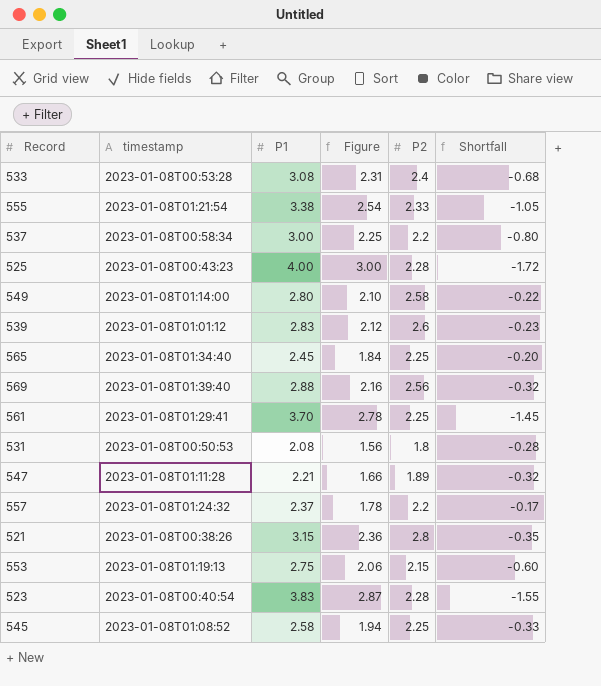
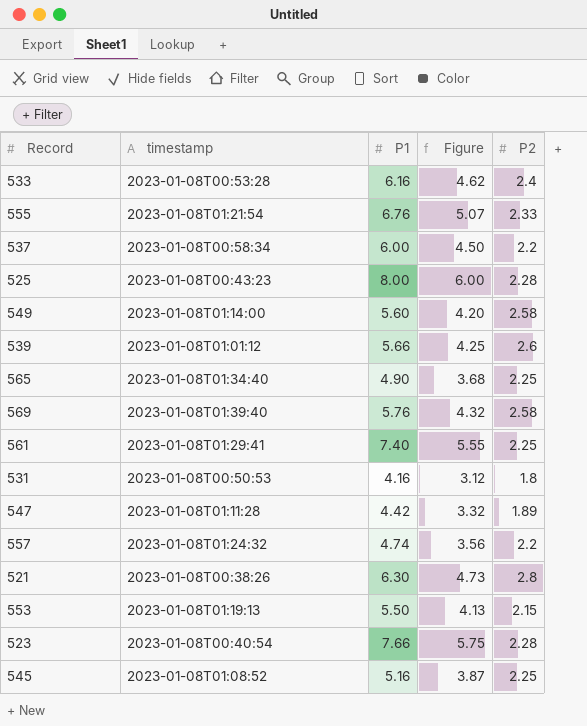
column Shortfall | formula: [P2] - [P1] -> none
533 | P1: 3.08 -> 6.16
533 | Figure: 2.31 -> 4.62
555 | P1: 3.38 -> 6.76
555 | Figure: 2.54 -> 5.07
537 | P1: 3.00 -> 6.00
537 | Figure: 2.25 -> 4.50
525 | P1: 4.00 -> 8.00
525 | Figure: 3.00 -> 6.00
549 | P1: 2.80 -> 5.60
549 | Figure: 2.10 -> 4.20
539 | P1: 2.83 -> 5.66
539 | Figure: 2.12 -> 4.25
565 | P1: 2.45 -> 4.90
565 | Figure: 1.84 -> 3.68
569 | P1: 2.88 -> 5.76
569 | Figure: 2.16 -> 4.32
569 | P2: 2.56 -> 2.58
561 | P1: 3.70 -> 7.40
561 | Figure: 2.78 -> 5.55
531 | P1: 2.08 -> 4.16
531 | Figure: 1.56 -> 3.12
547 | P1: 2.21 -> 4.42
547 | Figure: 1.66 -> 3.32
557 | P1: 2.37 -> 4.74
557 | Figure: 1.78 -> 3.56
521 | P1: 3.15 -> 6.30
521 | Figure: 2.36 -> 4.73
553 | P1: 2.75 -> 5.50
553 | Figure: 2.06 -> 4.13
523 | P1: 3.83 -> 7.66
523 | Figure: 2.87 -> 5.75
545 | P1: 2.58 -> 5.16
545 | Figure: 1.94 -> 3.87

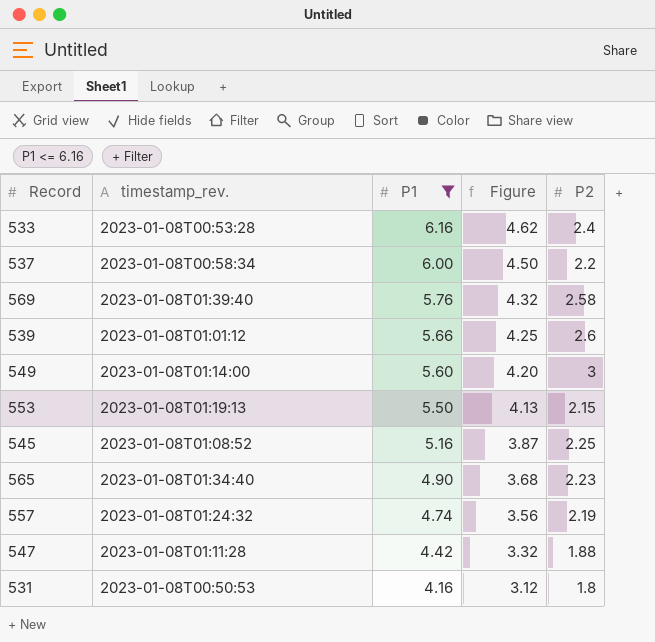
filter: none -> P1 <= 6.16
row order: none -> P1 descending
column name: timestamp -> timestamp_rev.
549 | P2: 2.58 -> 3
565 | P2: 2.25 -> 2.23
557 | P2: 2.2 -> 2.19
547 | P2: 1.89 -> 1.88

